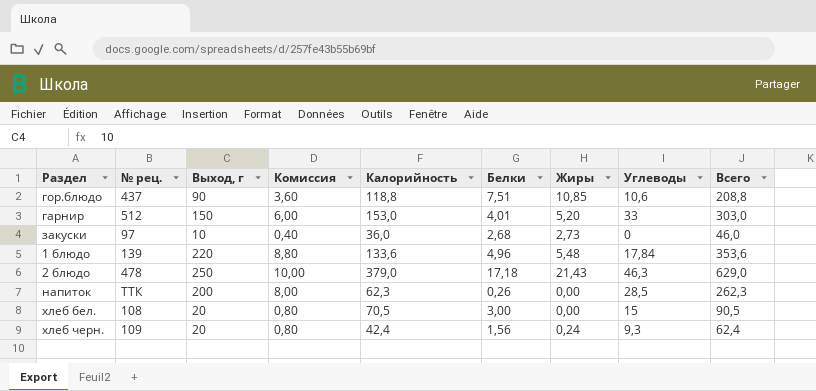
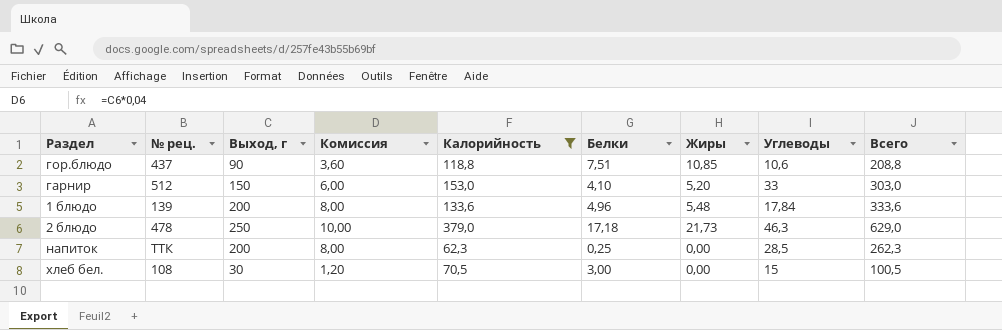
filter: none -> Калорийность >= 62,3
гарнир | Белки: 4,01 -> 4,10
1 блюдо | Выход, г: 220 -> 200
1 блюдо | Комиссия: 8,80 -> 8,00
1 блюдо | Всего: 353,6 -> 333,6
2 блюдо | Жиры: 21,43 -> 21,73
напиток | Белки: 0,26 -> 0,25
хлеб бел. | Выход, г: 20 -> 30
хлеб бел. | Комиссия: 0,80 -> 1,20
хлеб бел. | Всего: 90,5 -> 100,5

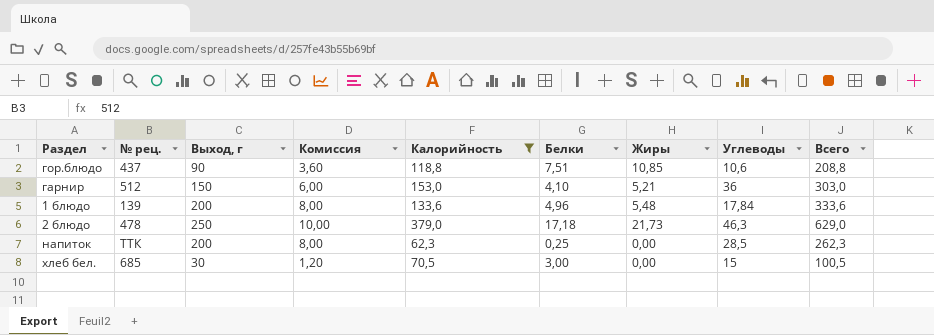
гарнир | Жиры: 5,20 -> 5,21
гарнир | Углеводы: 33 -> 36
хлеб бел. | № рец.: 108 -> 685

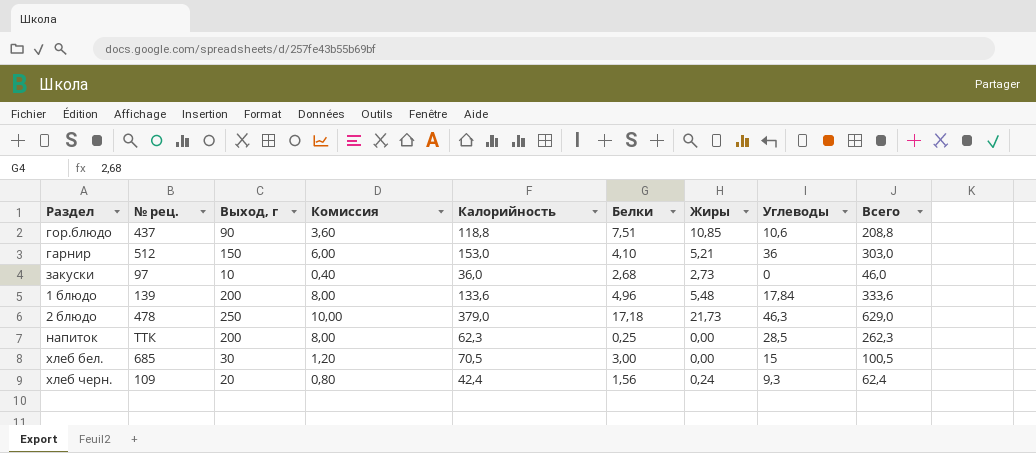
filter: Калорийность >= 62,3 -> none

